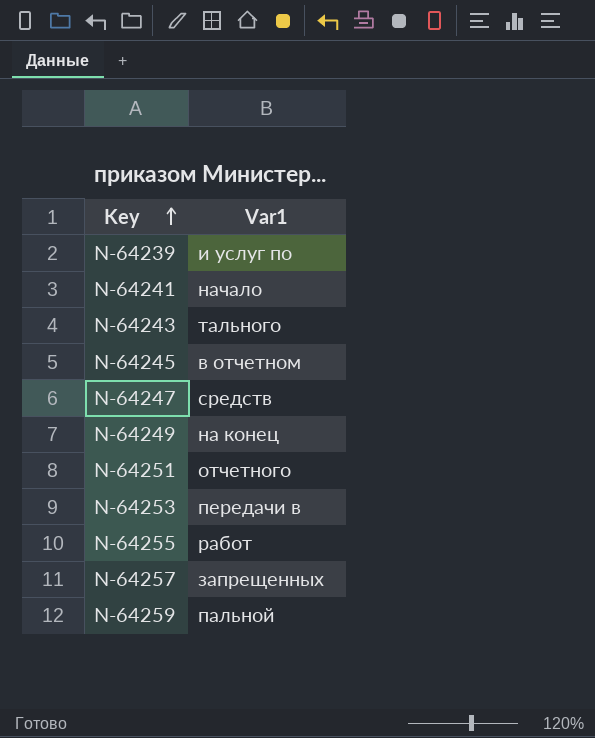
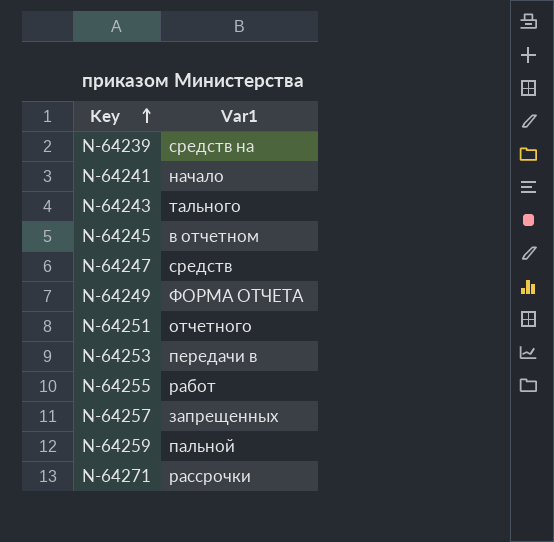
N-64239 | Var1: и услуг по -> средств на
N-64249 | Var1: на конец -> ФОРМА ОТЧЕТА
row N-64271: none -> рассрочки

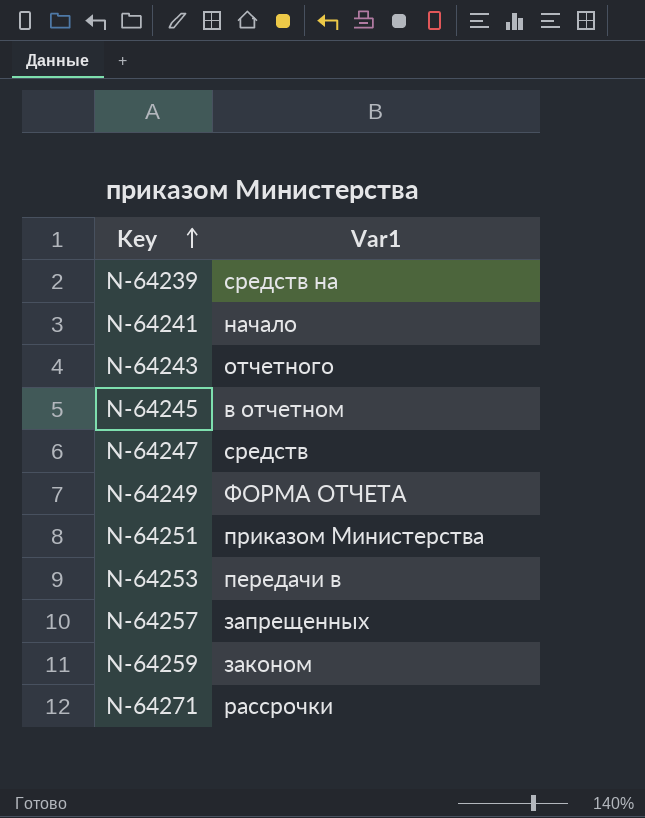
row N-64255: работ -> none
N-64243 | Var1: тального -> отчетного
N-64251 | Var1: отчетного -> приказом Министерства
N-64259 | Var1: пальной -> законом

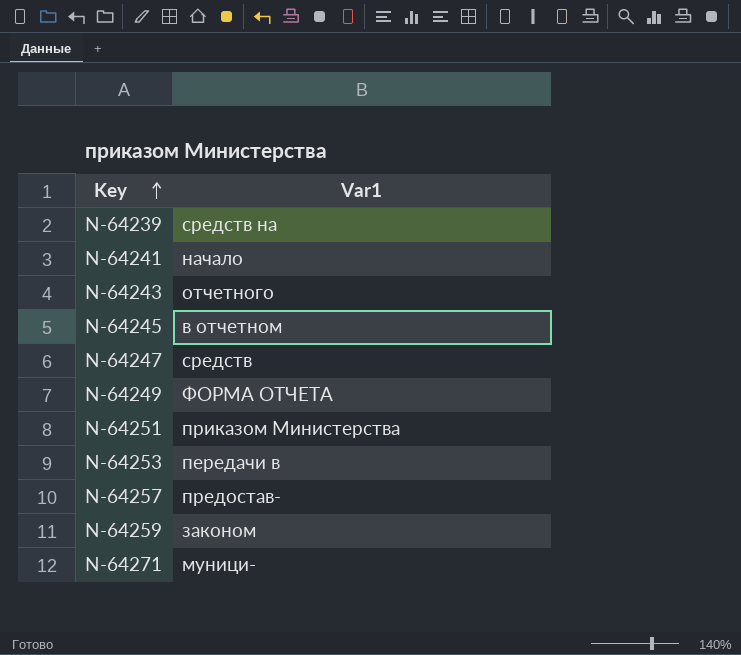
N-64257 | Var1: запрещенных -> предостав-
N-64271 | Var1: рассрочки -> муници-

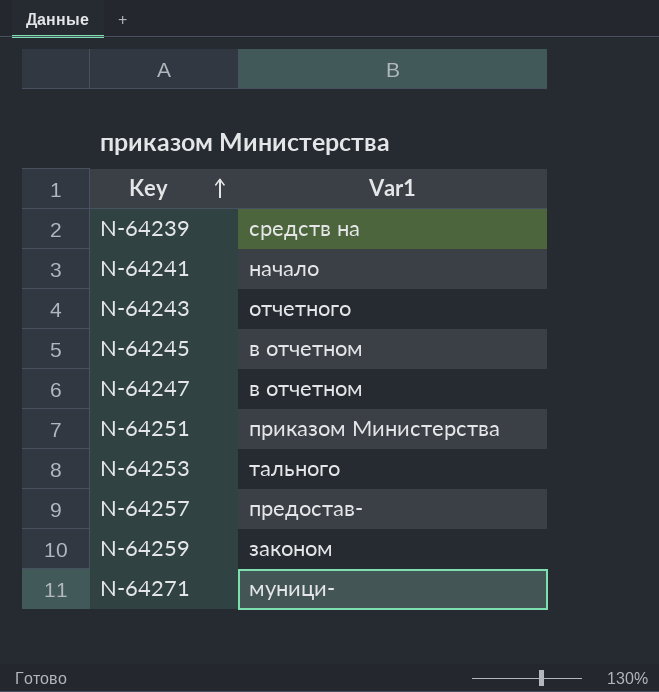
row N-64249: ФОРМА ОТЧЕТА -> none
N-64247 | Var1: средств -> в отчетном
N-64253 | Var1: передачи в -> тального

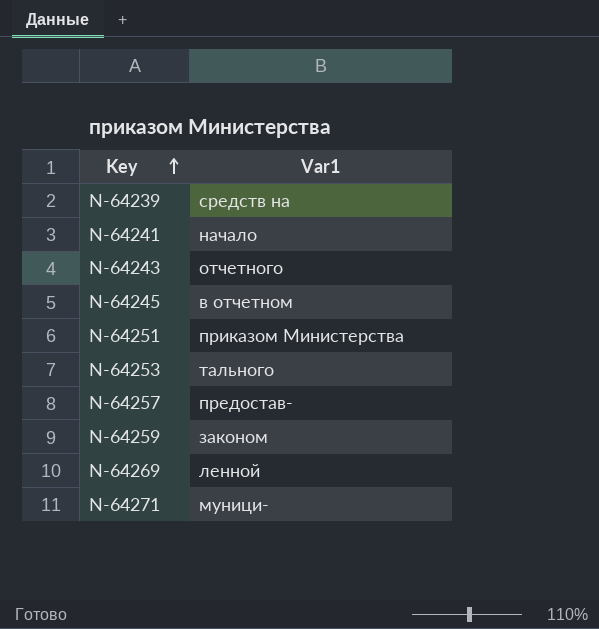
row N-64247: в отчетном -> none
row N-64269: none -> ленной

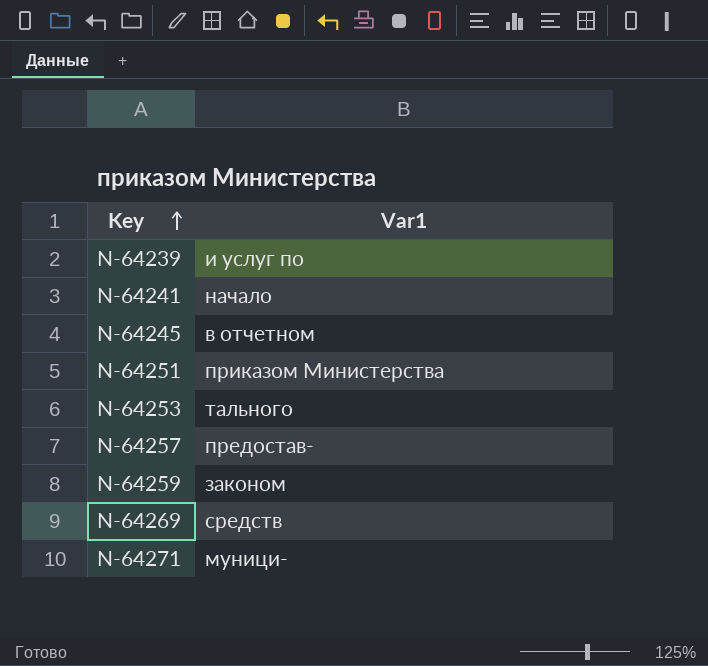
row N-64243: отчетного -> none
N-64239 | Var1: средств на -> и услуг по
N-64269 | Var1: ленной -> средств

